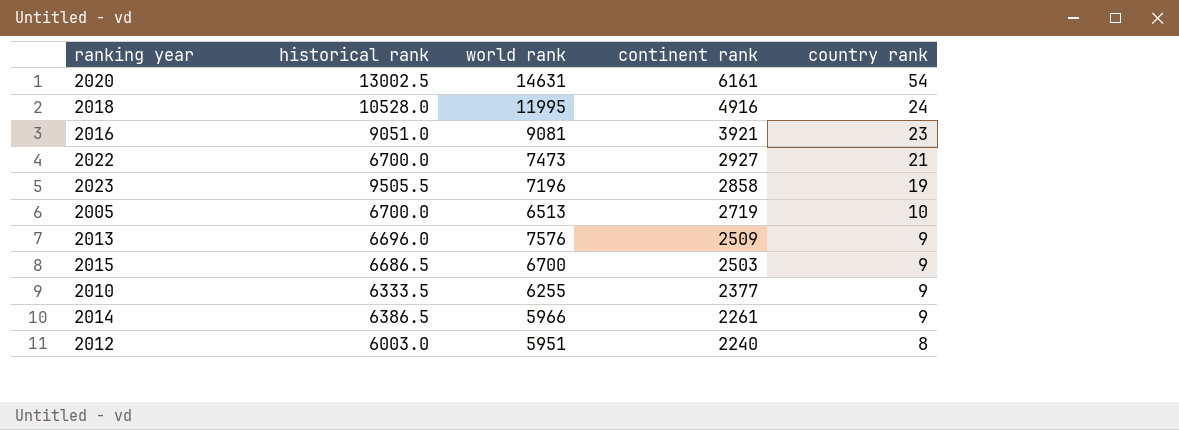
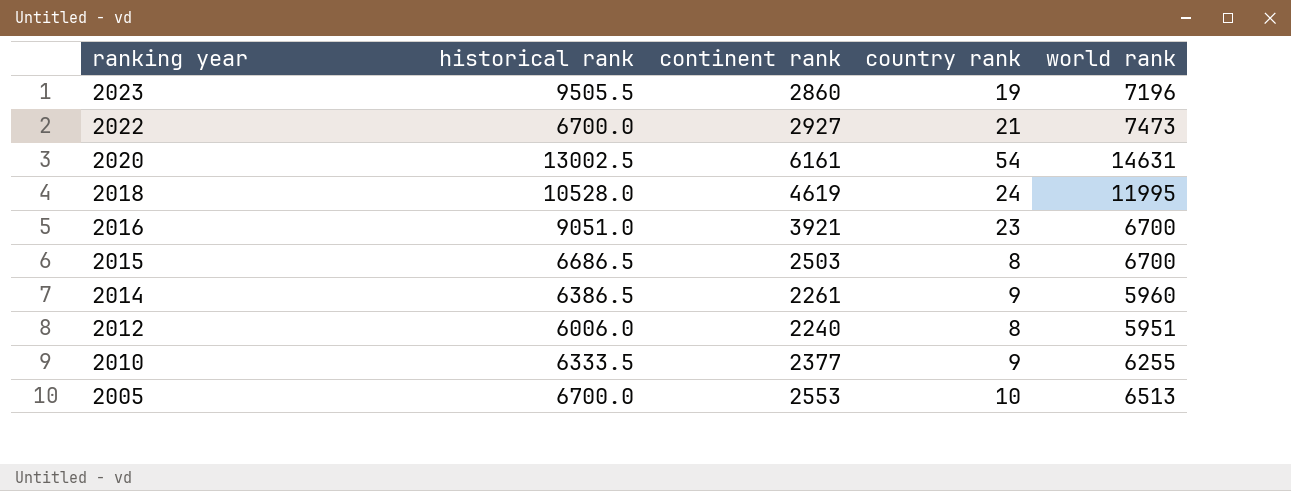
row order: continent rank descending -> ranking year descending
column world rank | position: 3 -> 5
row 2013: 6696.0 | 7576 | 2509 | 9 -> none
2023 | continent rank: 2858 -> 2860
2018 | continent rank: 4916 -> 4619
2016 | world rank: 9081 -> 6700
2015 | country rank: 9 -> 8
2014 | world rank: 5966 -> 5960
2012 | historical rank: 6003.0 -> 6006.0
2005 | continent rank: 2719 -> 2553

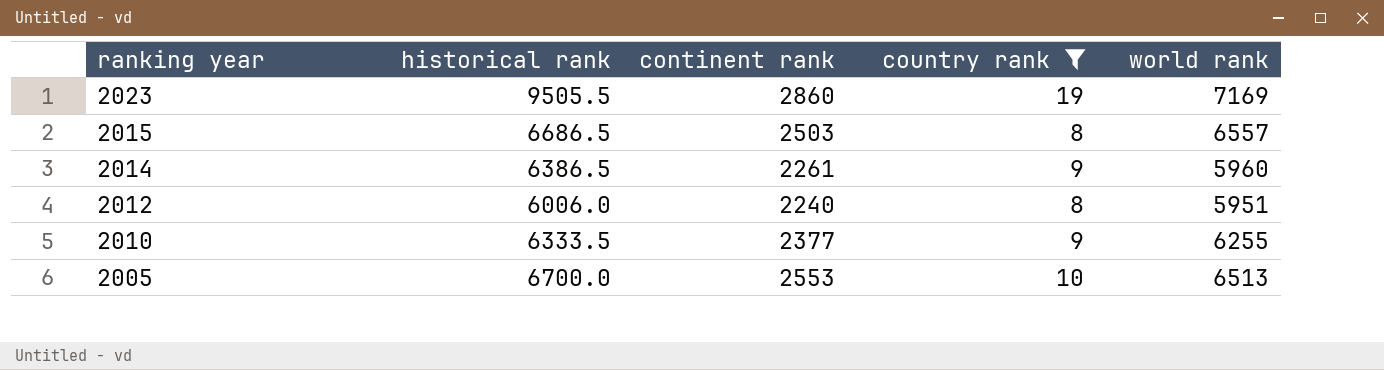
filter: none -> country rank <= 19
2023 | world rank: 7196 -> 7169
2015 | world rank: 6700 -> 6557

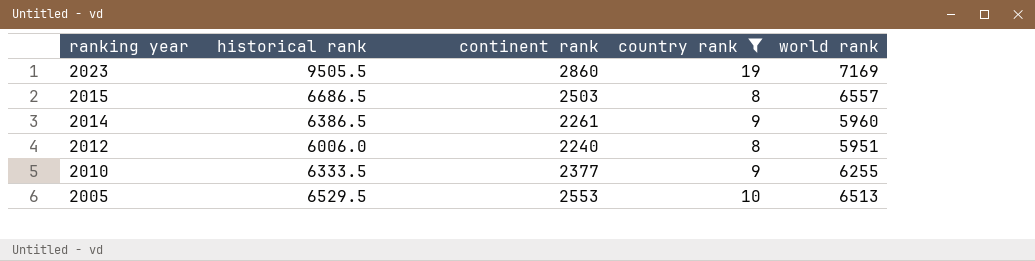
2005 | historical rank: 6700.0 -> 6529.5

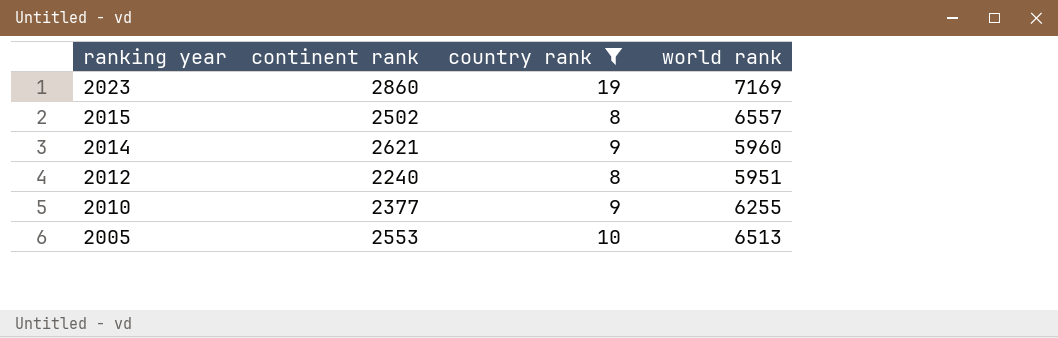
column historical rank | position: 2 -> none
2015 | continent rank: 2503 -> 2502
2014 | continent rank: 2261 -> 2621

